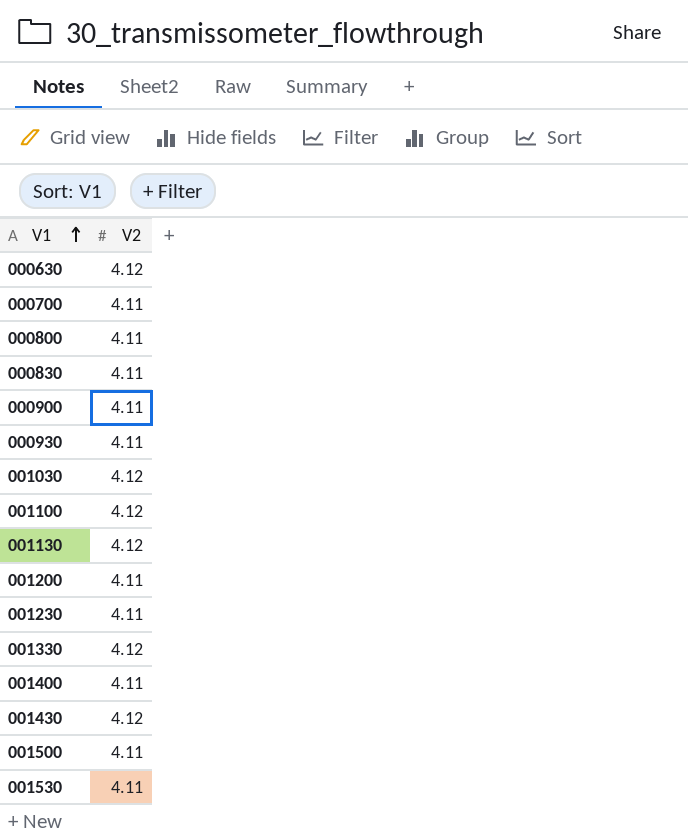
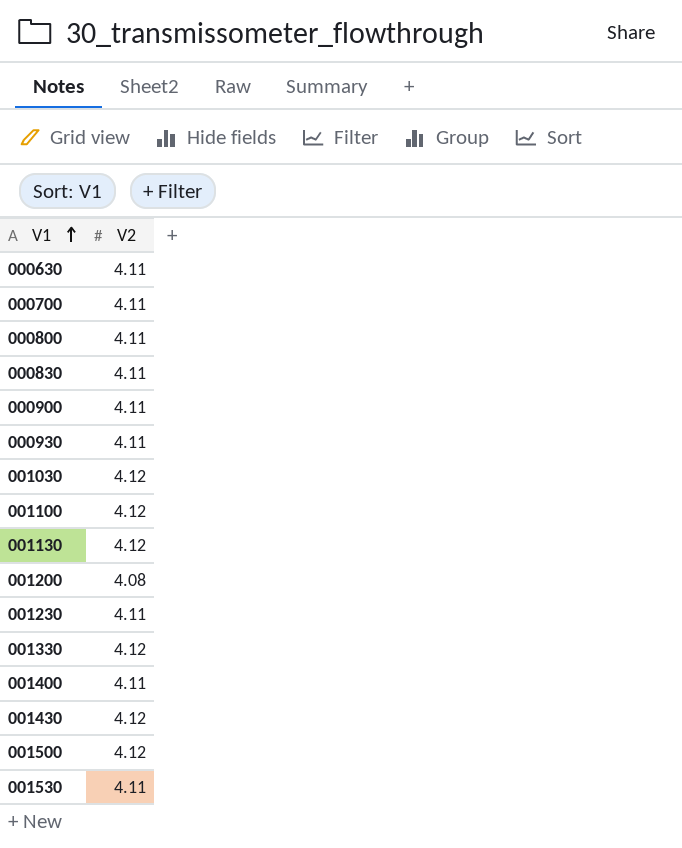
000630 | V2: 4.12 -> 4.11
001200 | V2: 4.11 -> 4.08
001500 | V2: 4.11 -> 4.12

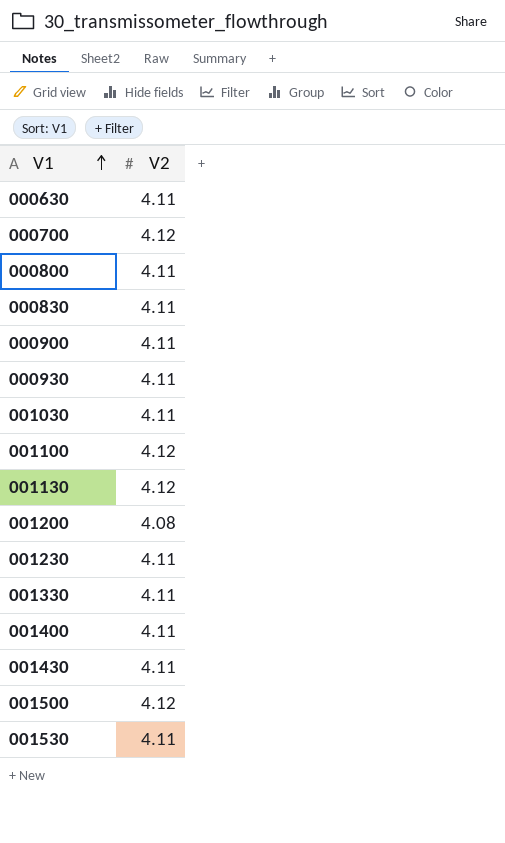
000700 | V2: 4.11 -> 4.12
001030 | V2: 4.12 -> 4.11
001330 | V2: 4.12 -> 4.11
001430 | V2: 4.12 -> 4.11

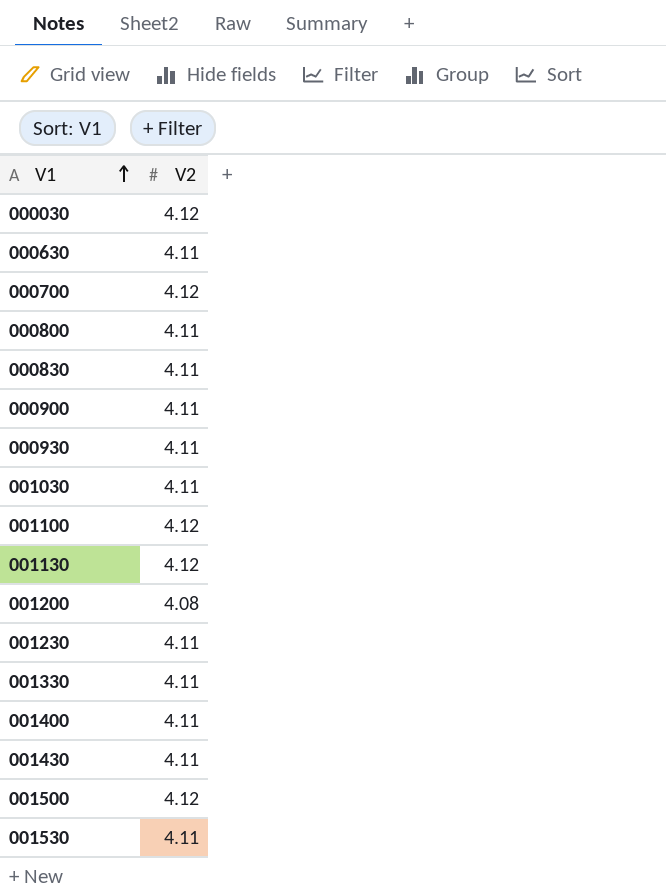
row 000030: none -> 4.12

